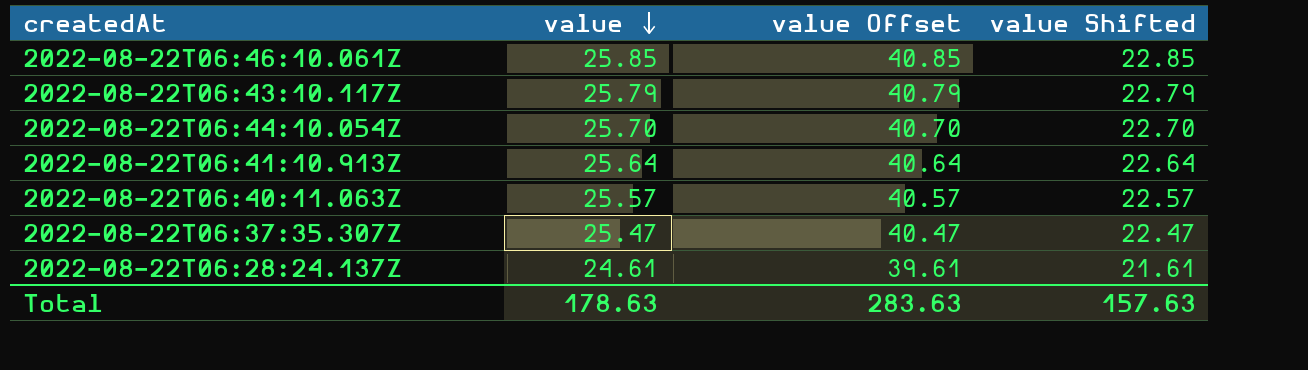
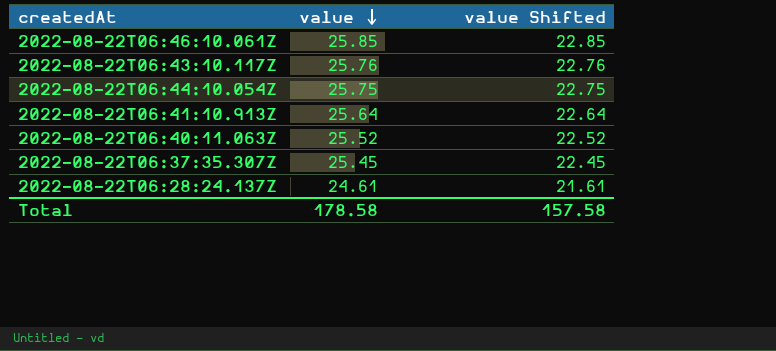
column value Offset | formula: [value] + 15 -> none
2022-08-22T06:43:10.117Z | value: 25.79 -> 25.76
2022-08-22T06:43:10.117Z | value Shifted: 22.79 -> 22.76
2022-08-22T06:44:10.054Z | value: 25.70 -> 25.75
2022-08-22T06:44:10.054Z | value Shifted: 22.70 -> 22.75
2022-08-22T06:40:11.063Z | value: 25.57 -> 25.52
2022-08-22T06:40:11.063Z | value Shifted: 22.57 -> 22.52
2022-08-22T06:37:35.307Z | value: 25.47 -> 25.45
2022-08-22T06:37:35.307Z | value Shifted: 22.47 -> 22.45
Total | value: 178.63 -> 178.58
Total | value Shifted: 157.63 -> 157.58

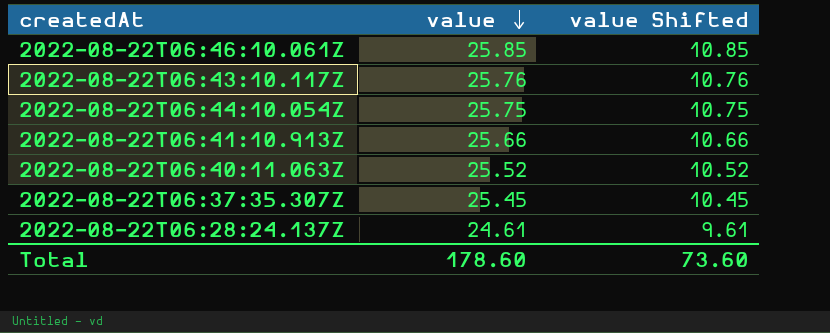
column value Shifted | formula: [value] - 3 -> [value] - 15
2022-08-22T06:41:10.913Z | value: 25.64 -> 25.66
Total | value: 178.58 -> 178.60
Total | value Shifted: 157.58 -> 73.60

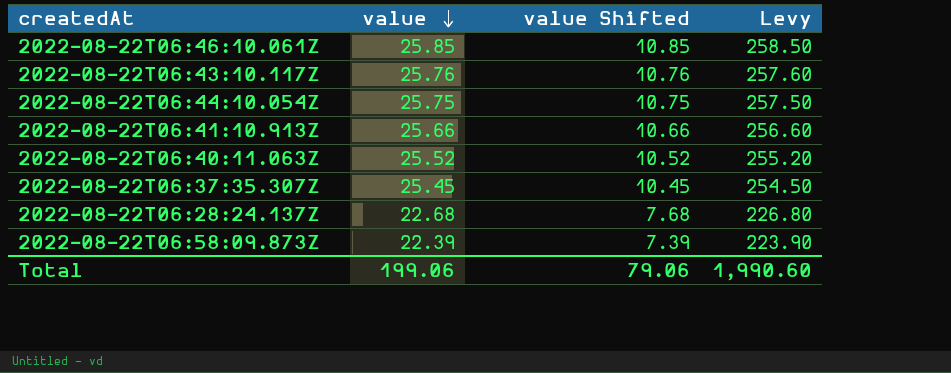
column Levy | formula: none -> [value] * 10
2022-08-22T06:28:24.137Z | value: 24.61 -> 22.68
2022-08-22T06:28:24.137Z | value Shifted: 9.61 -> 7.68
row 2022-08-22T06:58:09.873Z: none -> 22.39 | 7.39 | 223.90
Total | value: 178.60 -> 199.06
Total | value Shifted: 73.60 -> 79.06

